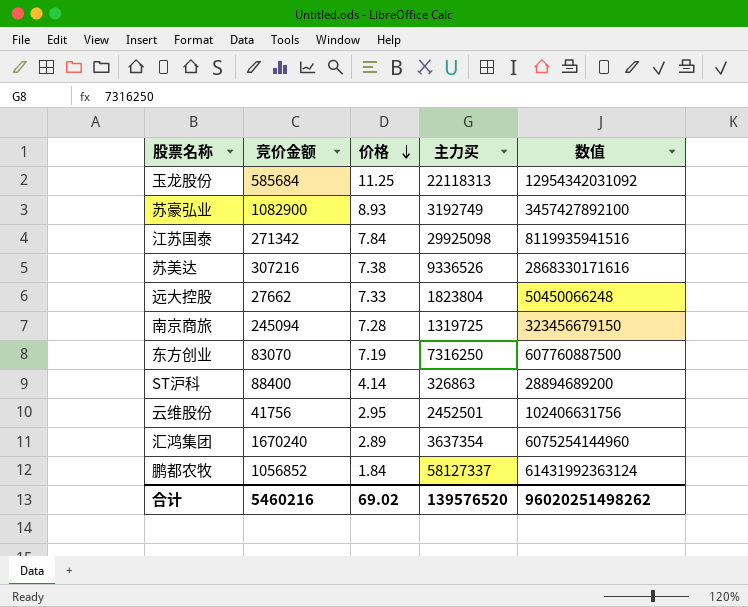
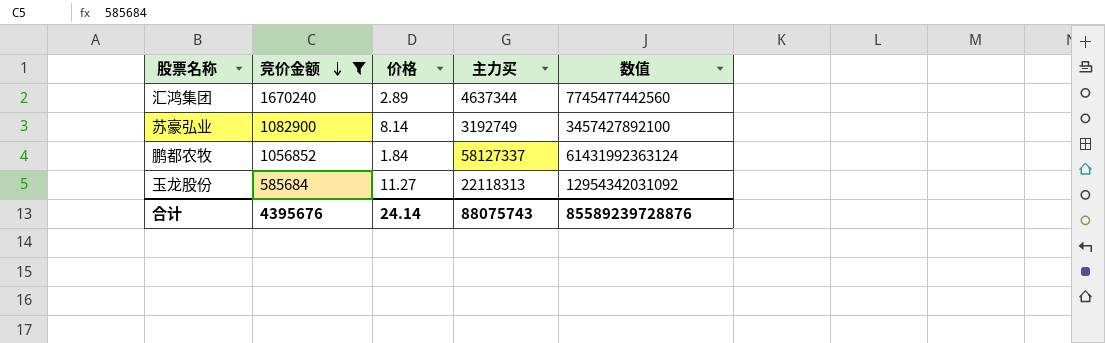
filter: none -> 竞价金额 >= 585684
row order: 价格 descending -> 竞价金额 descending
汇鸿集团 | 主力买: 3637354 -> 4637344
汇鸿集团 | 数值: 6075254144960 -> 7745477442560
苏豪弘业 | 价格: 8.93 -> 8.14
玉龙股份 | 价格: 11.25 -> 11.27
合计 | 竞价金额: 5460216 -> 4395676
合计 | 价格: 69.02 -> 24.14
合计 | 主力买: 139576520 -> 88075743
合计 | 数值: 96020251498262 -> 85589239728876

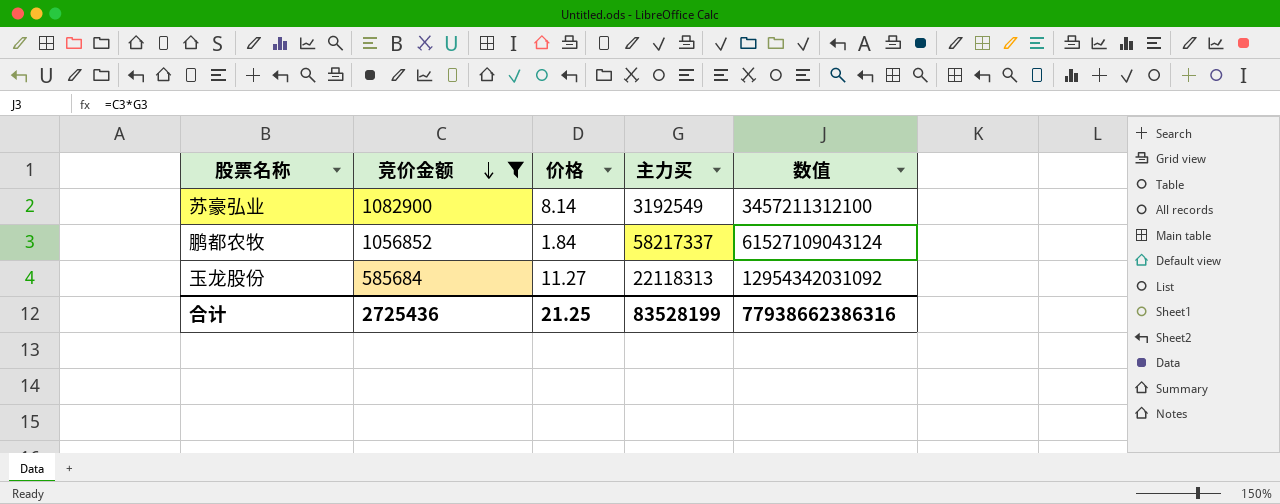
row 汇鸿集团: 1670240 | 2.89 | 4637344 | 7745477442560 -> none
苏豪弘业 | 主力买: 3192749 -> 3192549
苏豪弘业 | 数值: 3457427892100 -> 3457211312100
鹏都农牧 | 主力买: 58127337 -> 58217337
鹏都农牧 | 数值: 61431992363124 -> 61527109043124
合计 | 竞价金额: 4395676 -> 2725436
合计 | 价格: 24.14 -> 21.25
合计 | 主力买: 88075743 -> 83528199
合计 | 数值: 85589239728876 -> 77938662386316

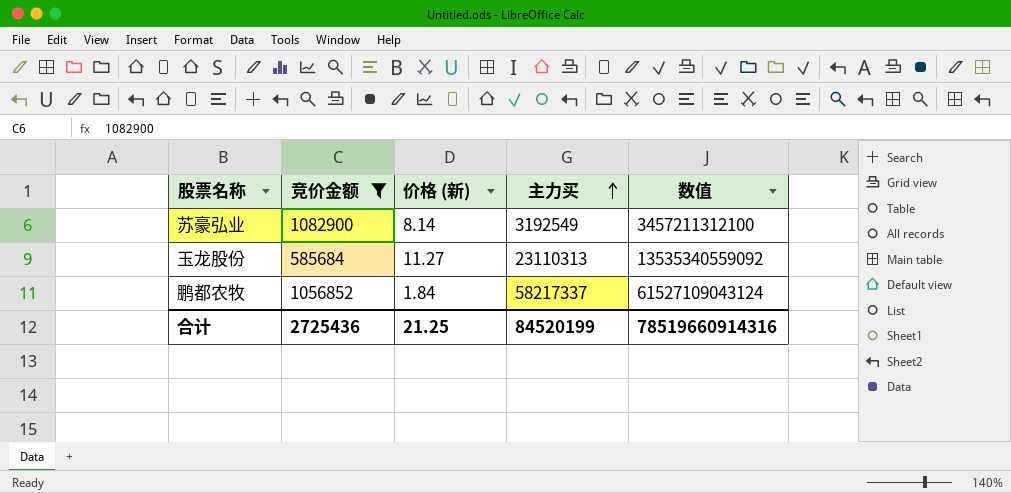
row order: 竞价金额 descending -> 主力买 ascending
column name: 价格 -> 价格 (新)
玉龙股份 | 主力买: 22118313 -> 23110313
玉龙股份 | 数值: 12954342031092 -> 13535340559092
合计 | 主力买: 83528199 -> 84520199
合计 | 数值: 77938662386316 -> 78519660914316

